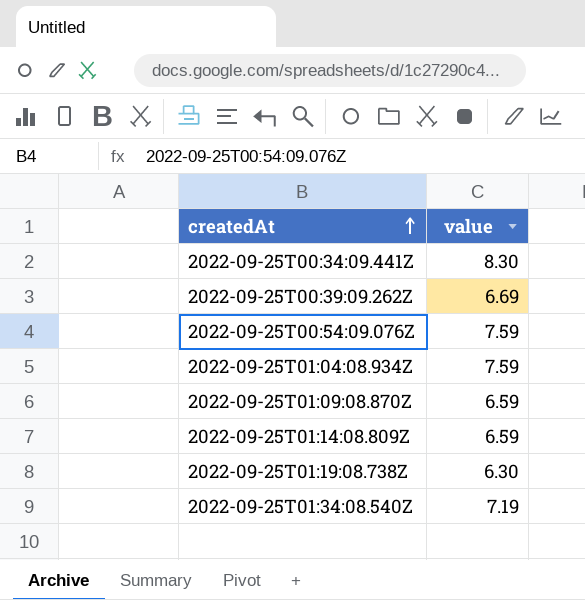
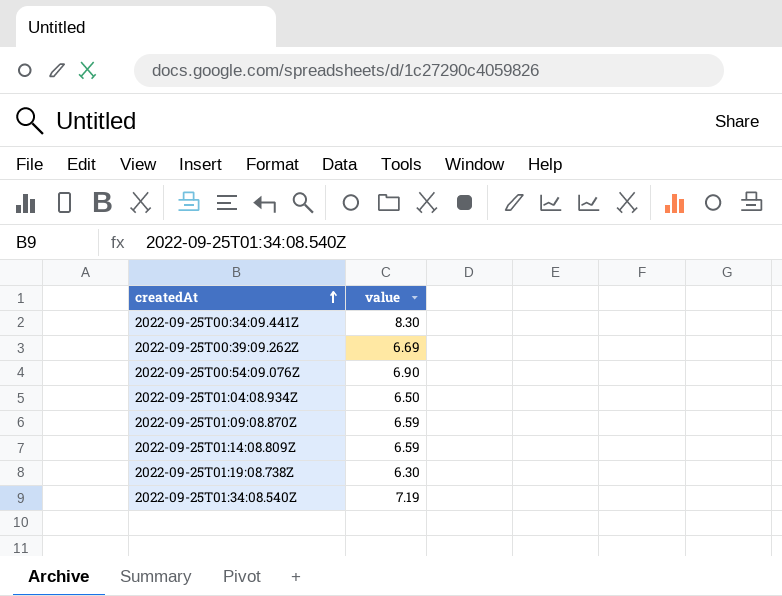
2022-09-25T00:54:09.076Z | value: 7.59 -> 6.90
2022-09-25T01:04:08.934Z | value: 7.59 -> 6.50

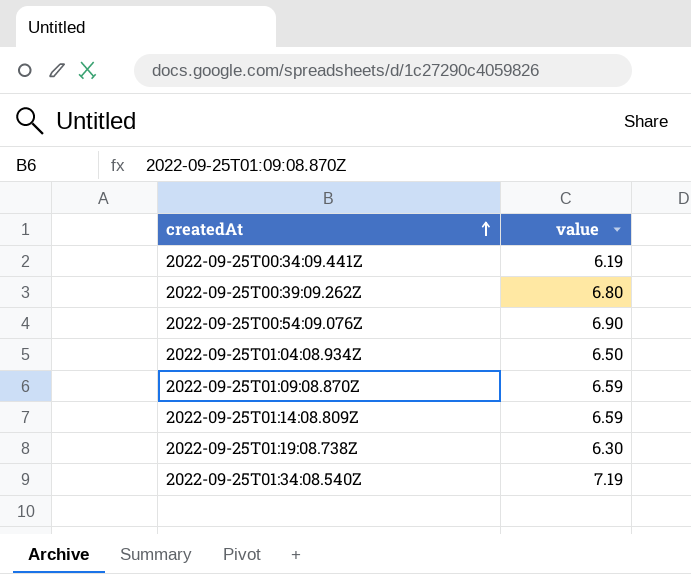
2022-09-25T00:34:09.441Z | value: 8.30 -> 6.19
2022-09-25T00:39:09.262Z | value: 6.69 -> 6.80

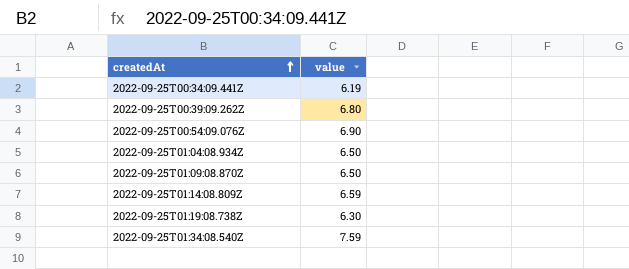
2022-09-25T01:09:08.870Z | value: 6.59 -> 6.50
2022-09-25T01:34:08.540Z | value: 7.19 -> 7.59

